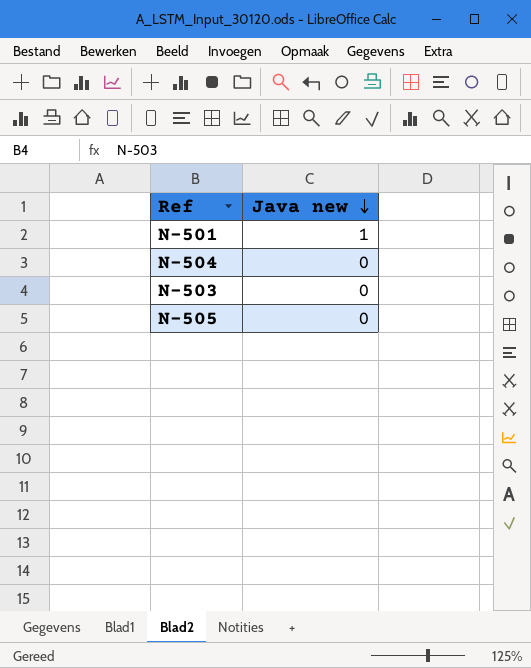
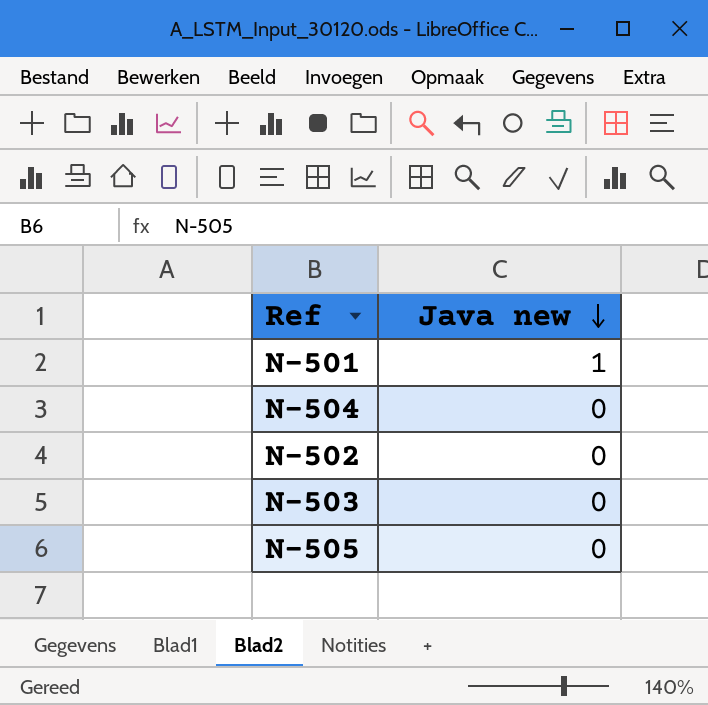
row N-502: none -> 0

